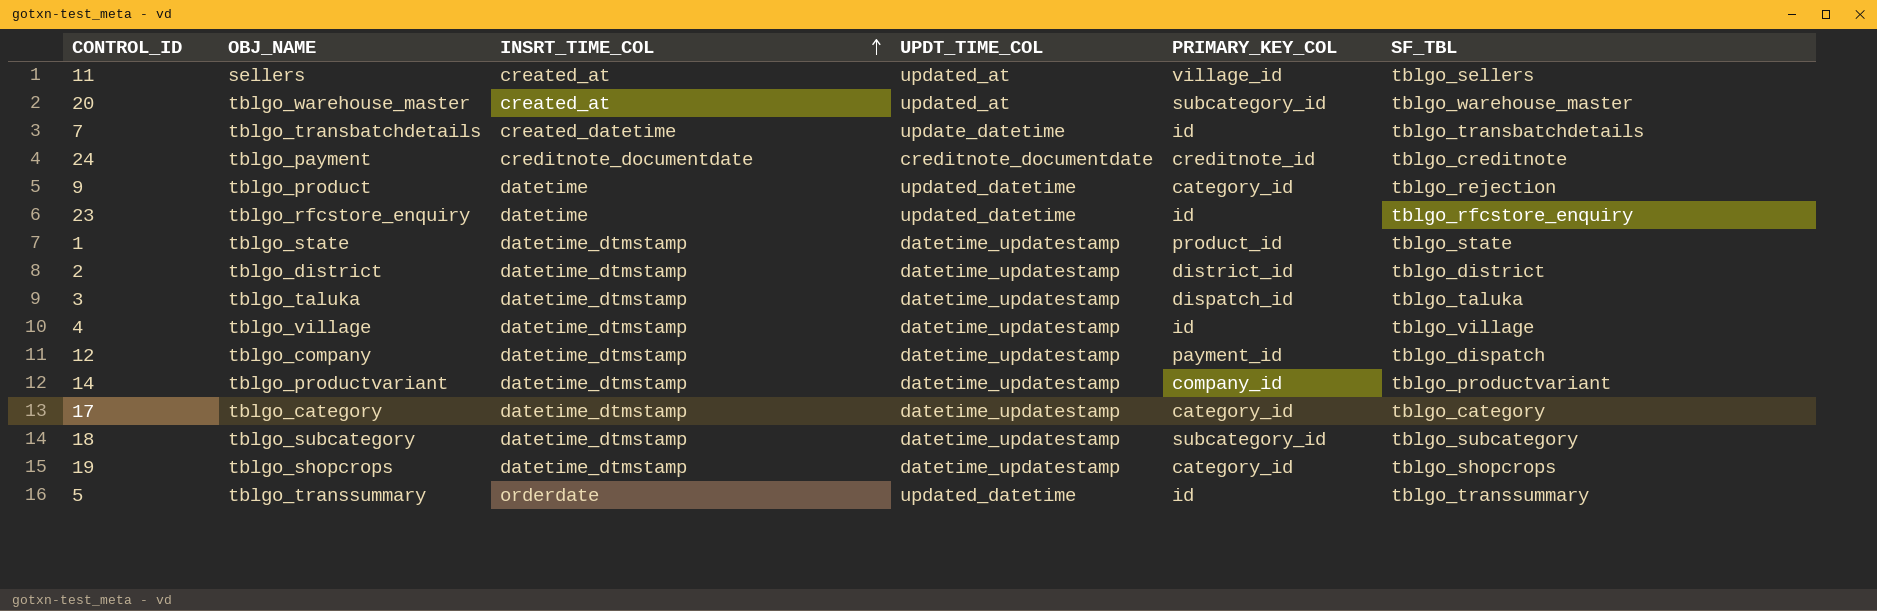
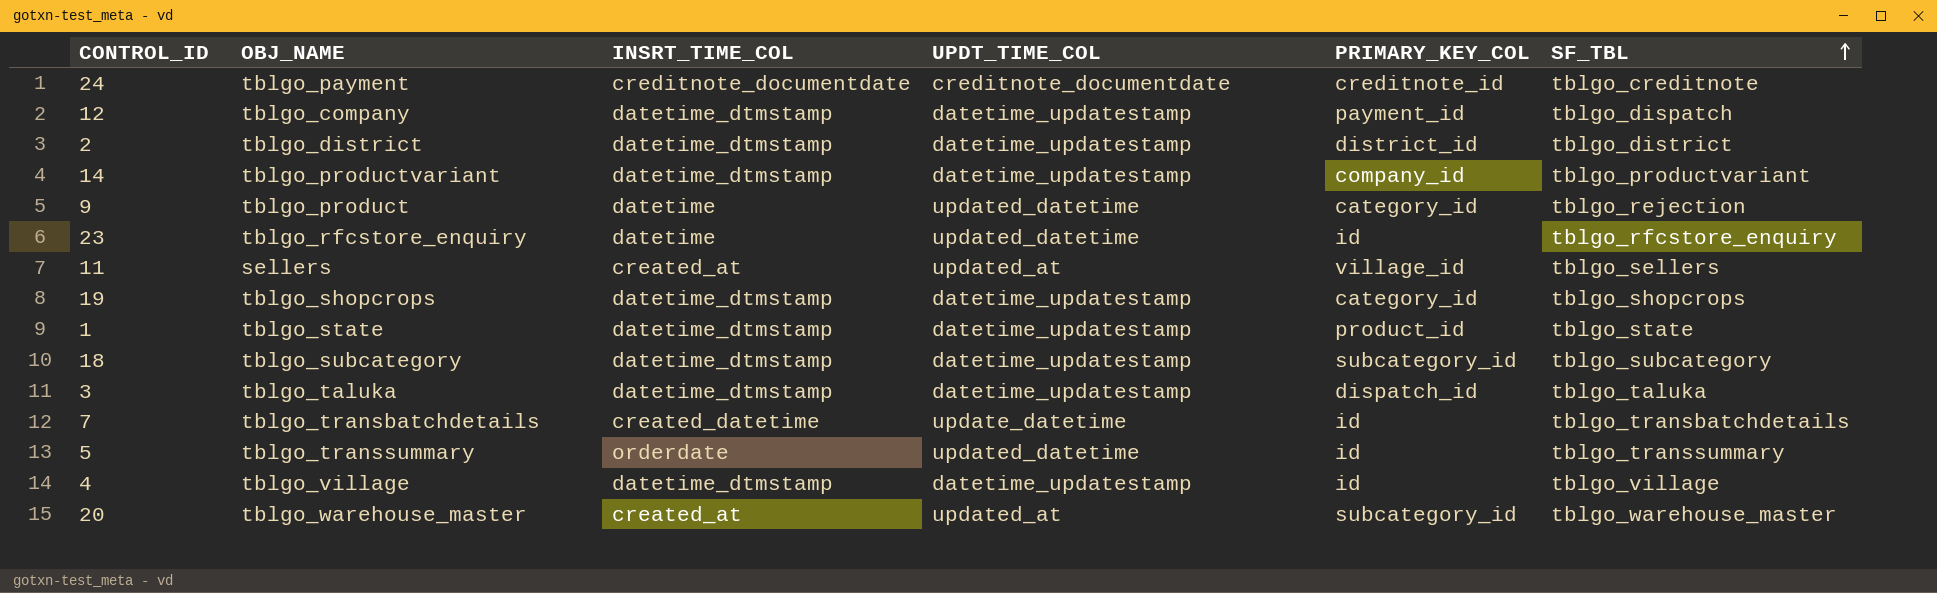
row order: INSRT_TIME_COL ascending -> SF_TBL ascending
row 17: tblgo_category | datetime_dtmstamp | datetime_updatestamp | category_id | tblgo_category -> none

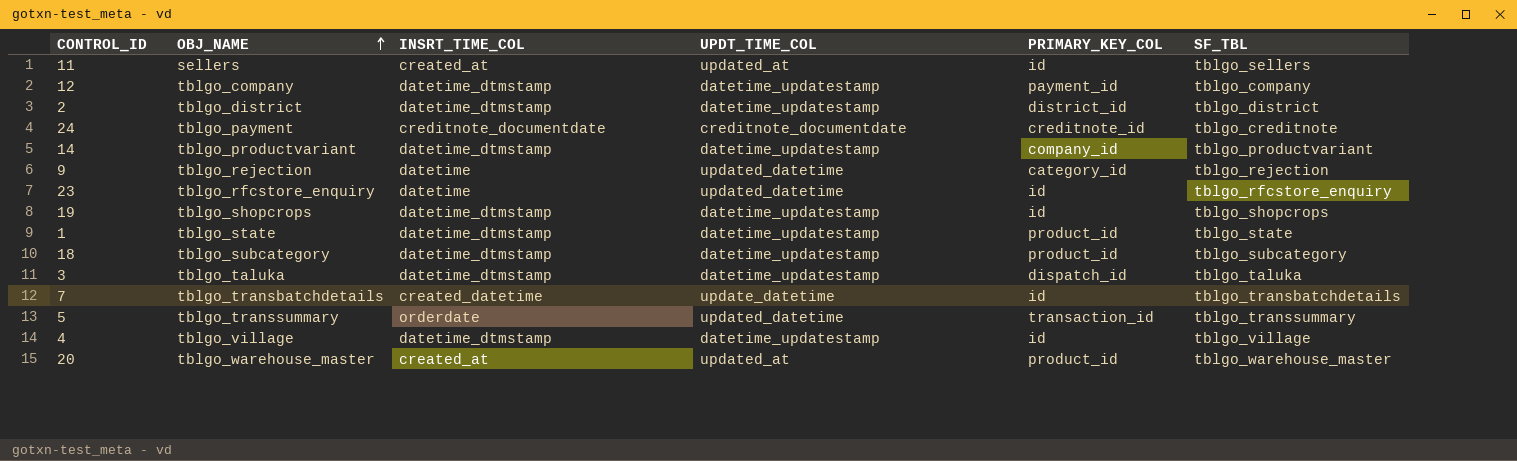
row order: SF_TBL ascending -> OBJ_NAME ascending
11 | PRIMARY_KEY_COL: village_id -> id
12 | SF_TBL: tblgo_dispatch -> tblgo_company
9 | OBJ_NAME: tblgo_product -> tblgo_rejection
19 | PRIMARY_KEY_COL: category_id -> id
18 | PRIMARY_KEY_COL: subcategory_id -> product_id
5 | PRIMARY_KEY_COL: id -> transaction_id
20 | PRIMARY_KEY_COL: subcategory_id -> product_id

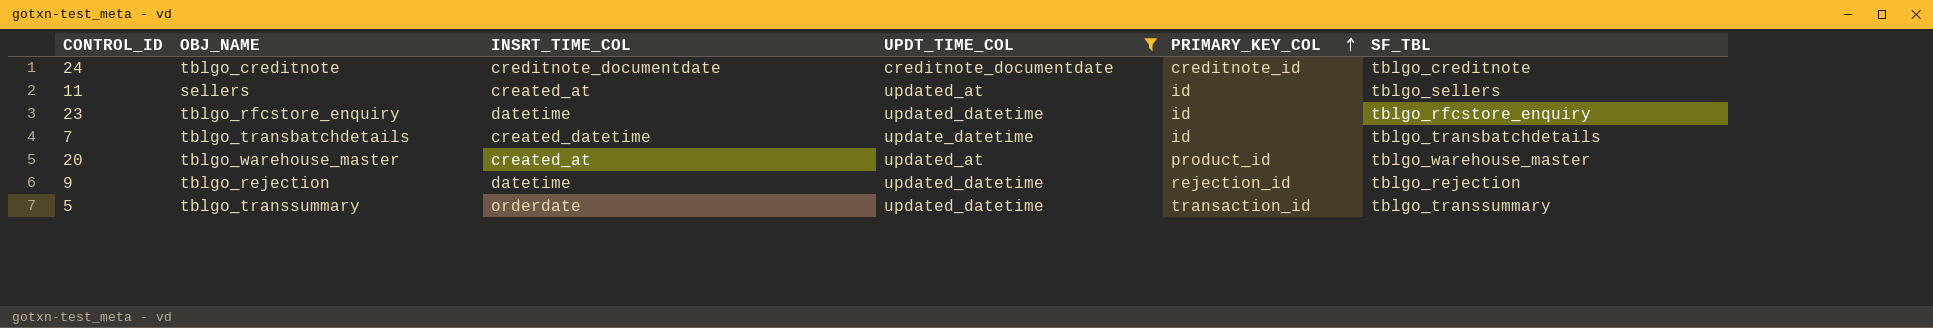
filter: none -> UPDT_TIME_COL != datetime_updatestamp
row order: OBJ_NAME ascending -> PRIMARY_KEY_COL ascending
24 | OBJ_NAME: tblgo_payment -> tblgo_creditnote
9 | PRIMARY_KEY_COL: category_id -> rejection_id

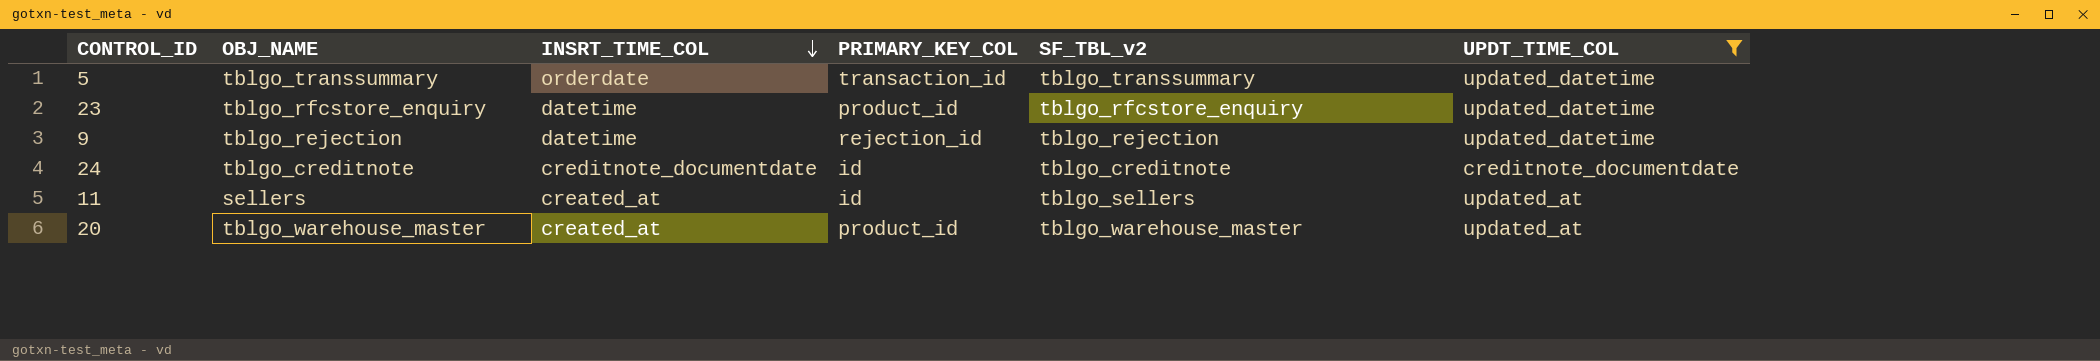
row order: PRIMARY_KEY_COL ascending -> INSRT_TIME_COL descending
column name: SF_TBL -> SF_TBL_v2
column UPDT_TIME_COL | position: 4 -> 6
row 7: tblgo_transbatchdetails | created_datetime | update_datetime | id | tblgo_transbatchdetails -> none
23 | PRIMARY_KEY_COL: id -> product_id
24 | PRIMARY_KEY_COL: creditnote_id -> id

